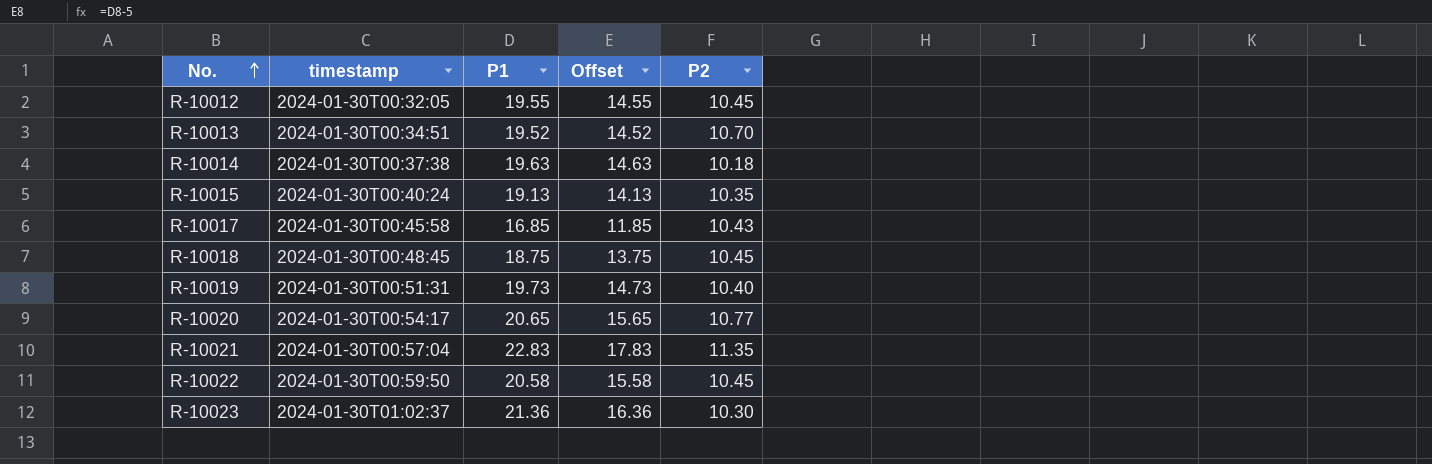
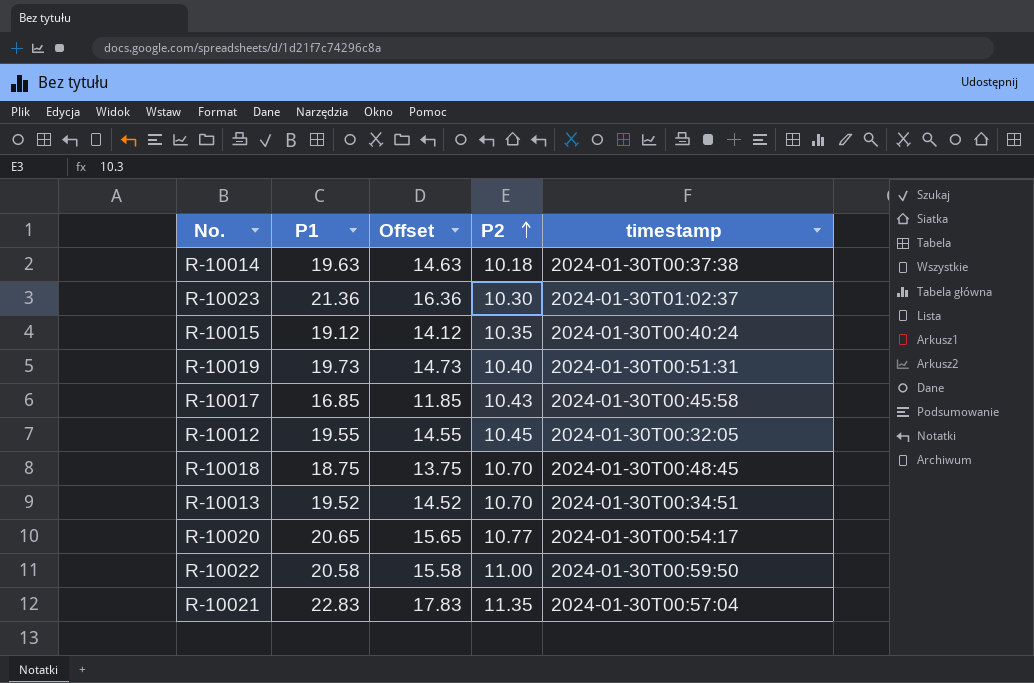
row order: No. ascending -> P2 ascending
column timestamp | position: 2 -> 5
R-10015 | P1: 19.13 -> 19.12
R-10015 | Offset: 14.13 -> 14.12
R-10018 | P2: 10.45 -> 10.70
R-10022 | P2: 10.45 -> 11.00

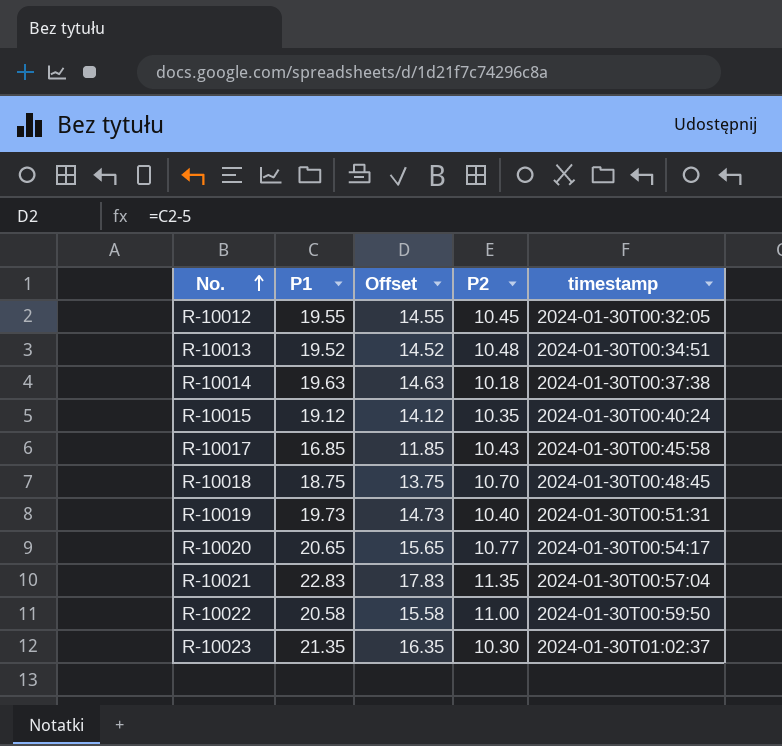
row order: P2 ascending -> No. ascending
R-10013 | P2: 10.70 -> 10.48
R-10023 | P1: 21.36 -> 21.35
R-10023 | Offset: 16.36 -> 16.35

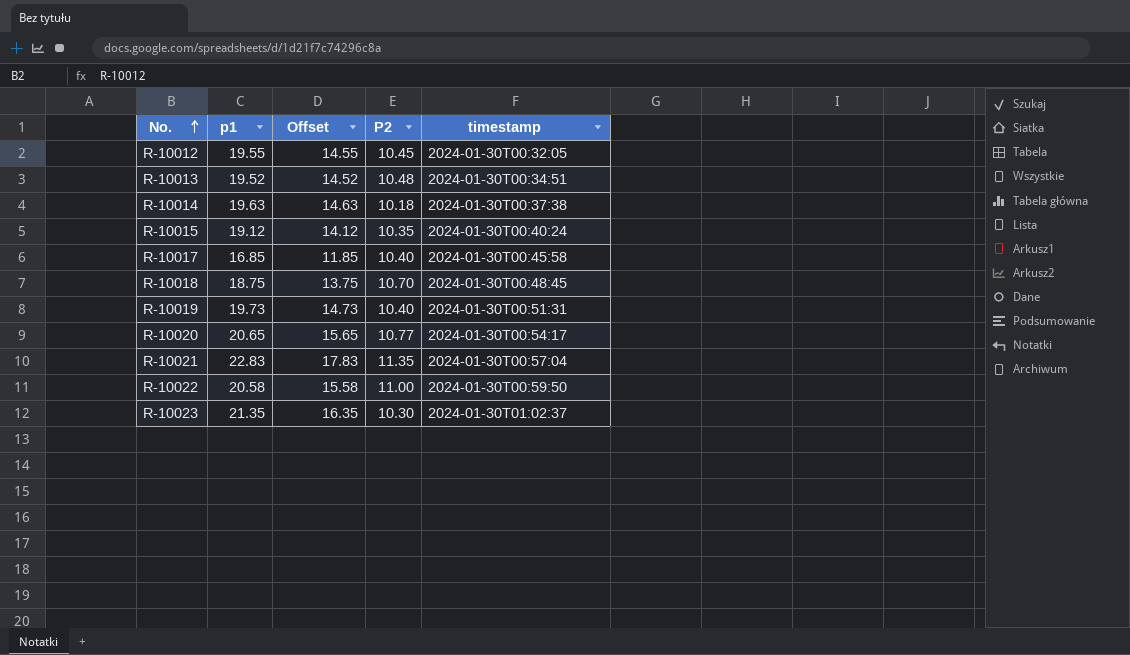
column name: P1 -> p1
R-10017 | P2: 10.43 -> 10.40

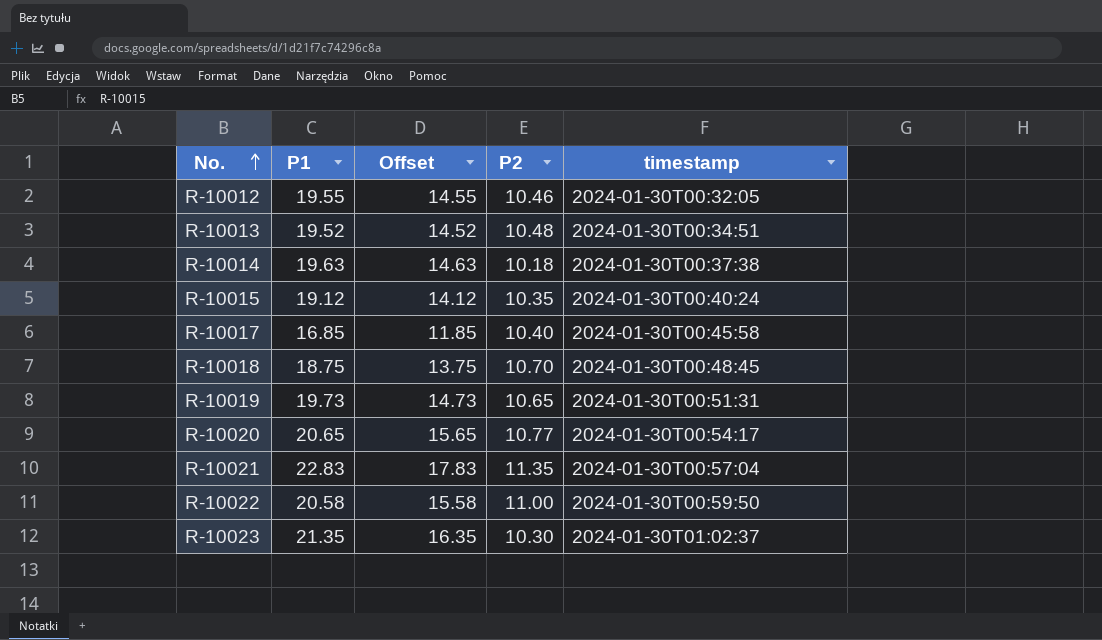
column name: p1 -> P1
R-10012 | P2: 10.45 -> 10.46
R-10019 | P2: 10.40 -> 10.65

